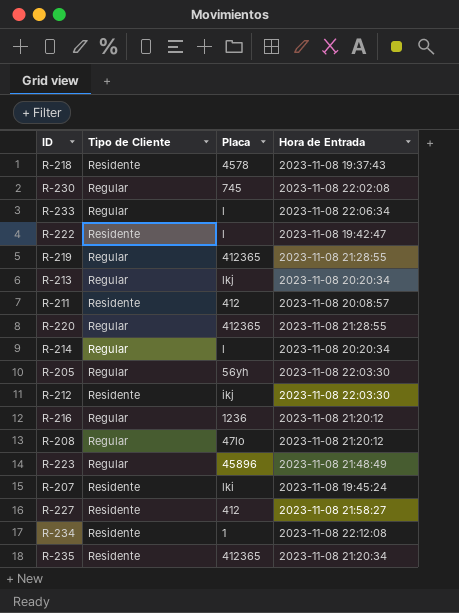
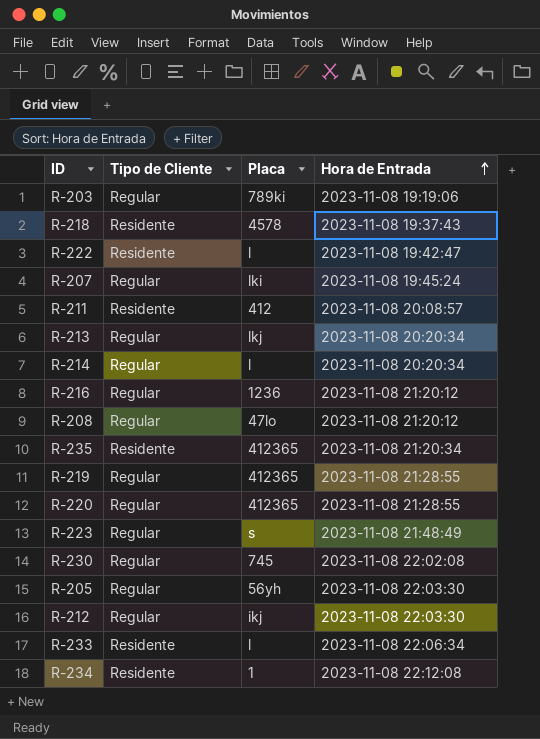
row order: none -> Hora de Entrada ascending
row R-227: Residente | 412 | 2023-11-08 21:58:27 -> none
row R-203: none -> Regular | 789ki | 2023-11-08 19:19:06
R-207 | Tipo de Cliente: Residente -> Regular
R-223 | Placa: 45896 -> s
R-212 | Tipo de Cliente: Residente -> Regular
R-233 | Tipo de Cliente: Regular -> Residente

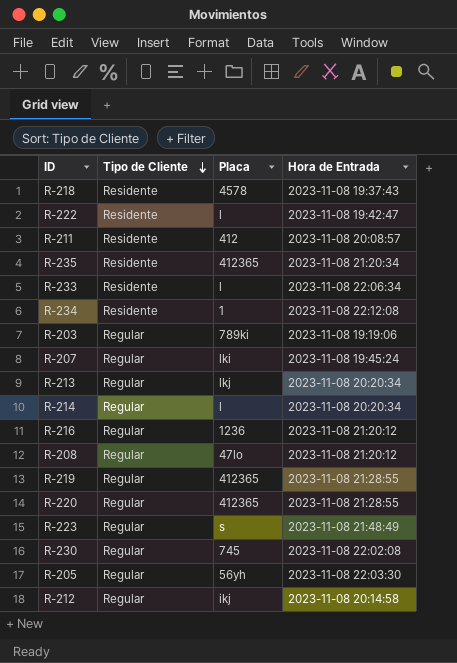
row order: Hora de Entrada ascending -> Tipo de Cliente descending
R-212 | Hora de Entrada: 2023-11-08 22:03:30 -> 2023-11-08 20:14:58

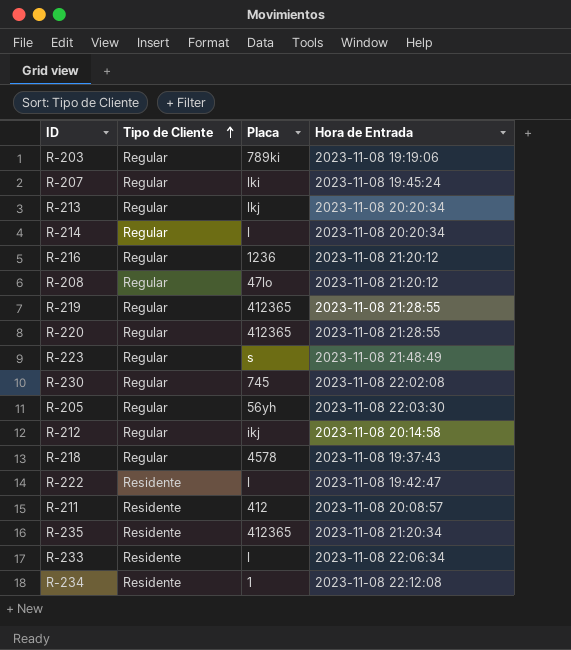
row order: Tipo de Cliente descending -> Tipo de Cliente ascending
R-218 | Tipo de Cliente: Residente -> Regular

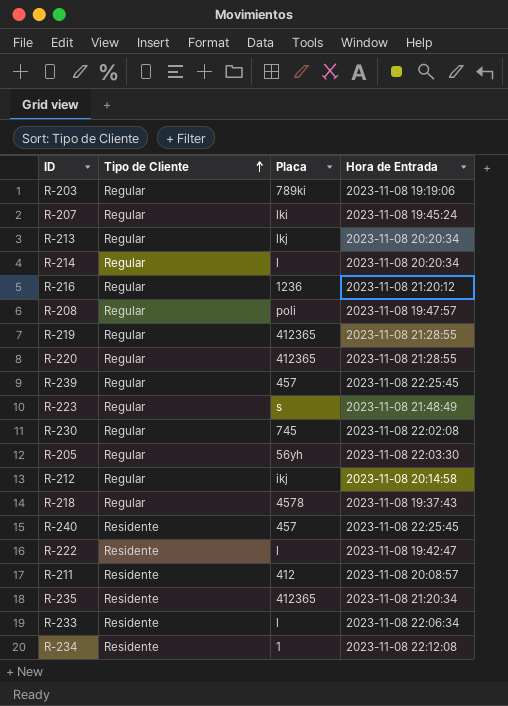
R-208 | Placa: 47lo -> poli
R-208 | Hora de Entrada: 2023-11-08 21:20:12 -> 2023-11-08 19:47:57
row R-239: none -> Regular | 457 | 2023-11-08 22:25:45
row R-240: none -> Residente | 457 | 2023-11-08 22:25:45

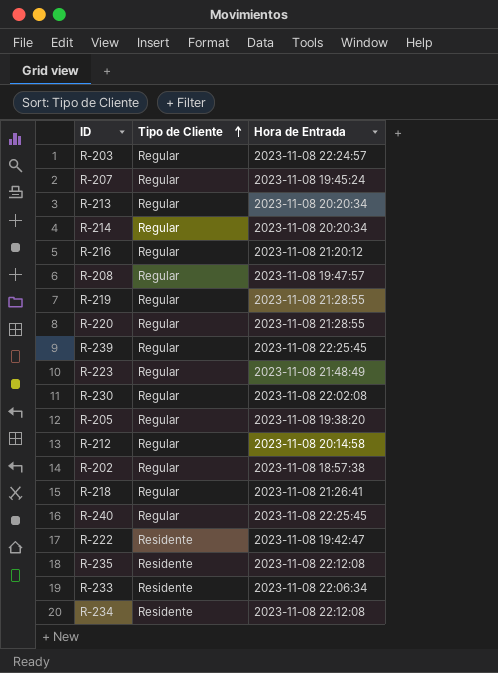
column Placa | position: 3 -> none
row R-211: Residente | 412 | 2023-11-08 20:08:57 -> none
R-203 | Hora de Entrada: 2023-11-08 19:19:06 -> 2023-11-08 22:24:57
R-205 | Hora de Entrada: 2023-11-08 22:03:30 -> 2023-11-08 19:38:20
row R-202: none -> Regular | 2023-11-08 18:57:38
R-218 | Hora de Entrada: 2023-11-08 19:37:43 -> 2023-11-08 21:26:41
R-240 | Tipo de Cliente: Residente -> Regular
R-235 | Hora de Entrada: 2023-11-08 21:20:34 -> 2023-11-08 22:12:08

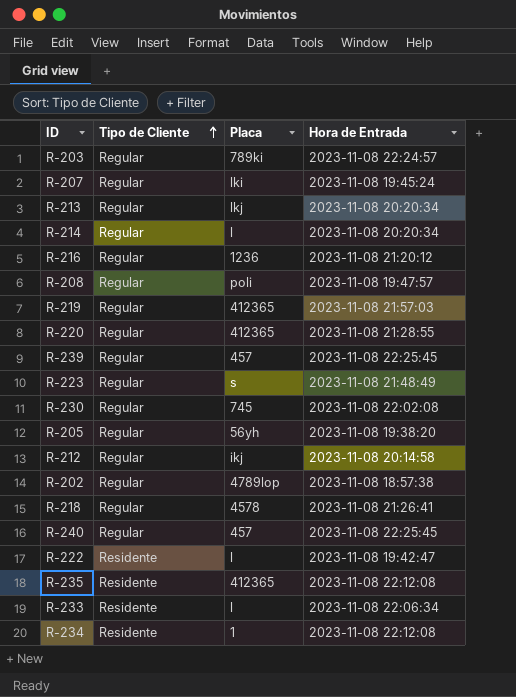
column Placa | position: none -> 3
R-219 | Hora de Entrada: 2023-11-08 21:28:55 -> 2023-11-08 21:57:03

